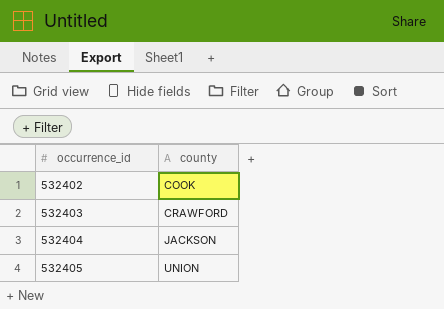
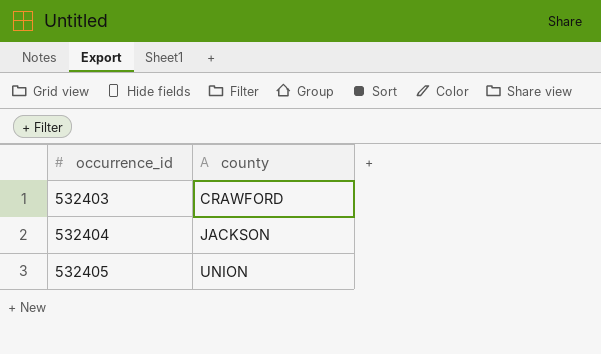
row 532402: COOK -> none

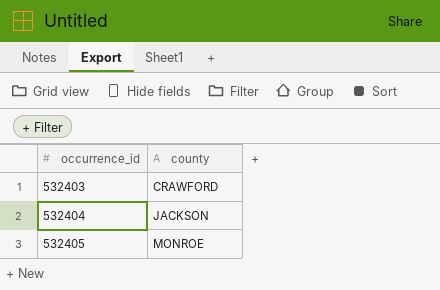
532405 | county: UNION -> MONROE

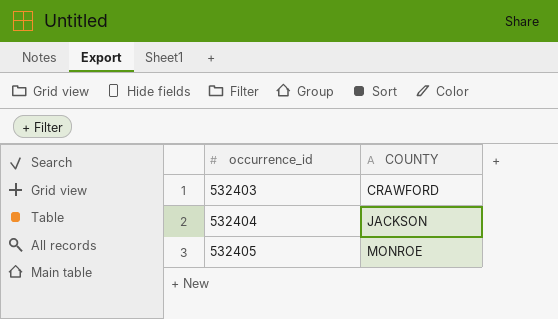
column name: county -> COUNTY

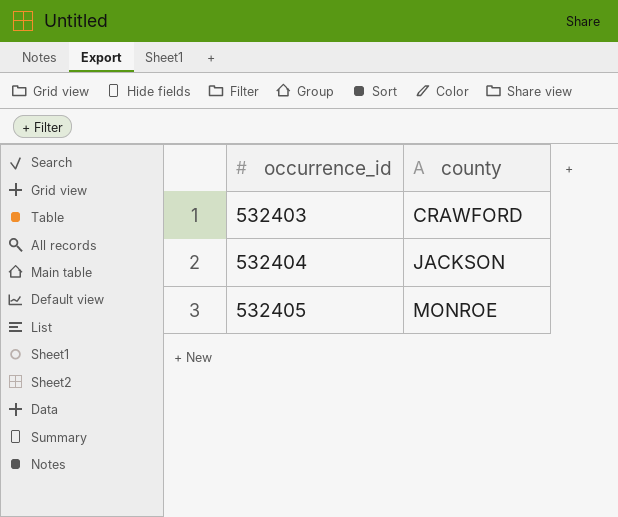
column name: COUNTY -> county

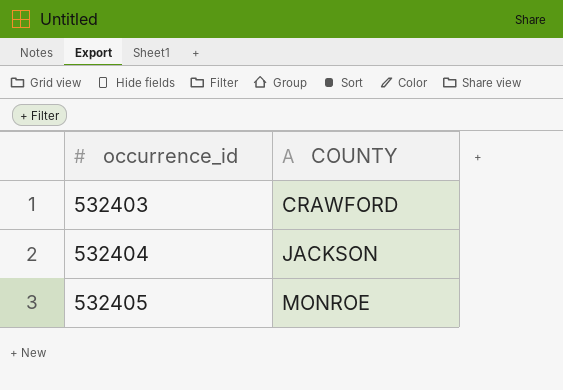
column name: county -> COUNTY

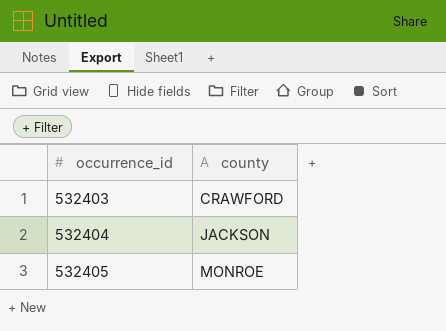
column name: COUNTY -> county

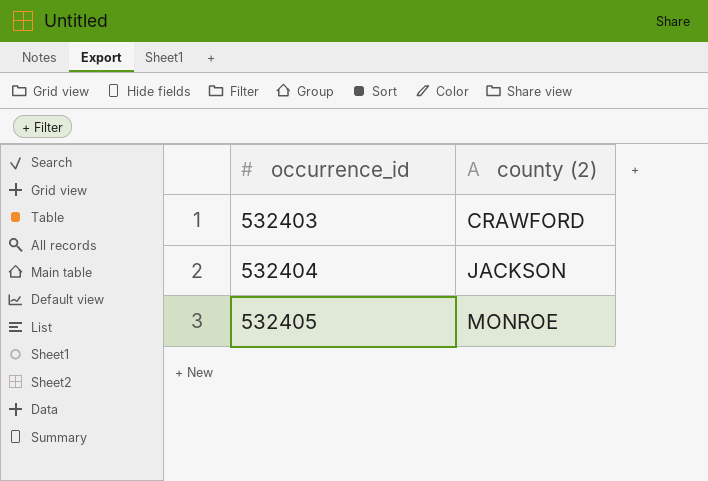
column name: county -> county (2)

